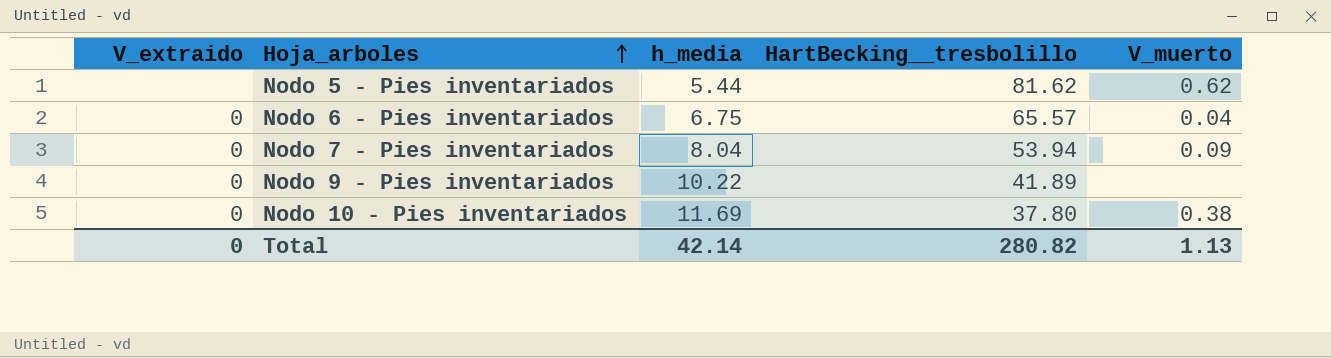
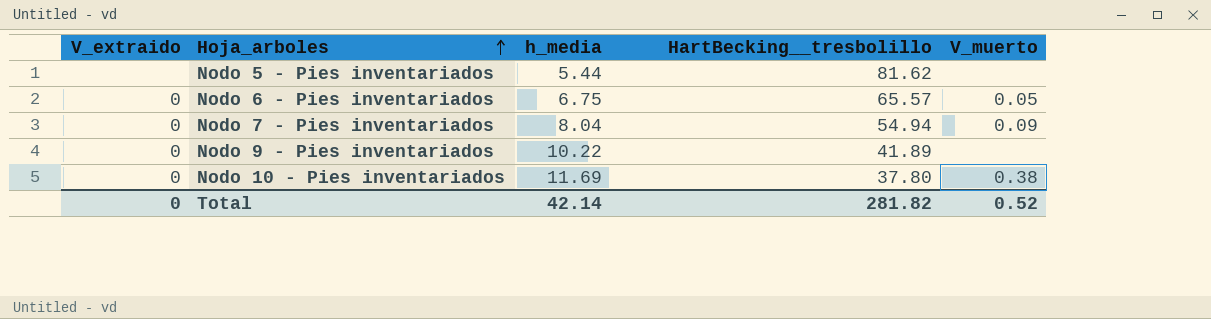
Nodo 5 - Pies inventariados | V_muerto: 0.62 -> none
Nodo 6 - Pies inventariados | V_muerto: 0.04 -> 0.05
Nodo 7 - Pies inventariados | HartBecking__tresbolillo: 53.94 -> 54.94
Total | HartBecking__tresbolillo: 280.82 -> 281.82
Total | V_muerto: 1.13 -> 0.52

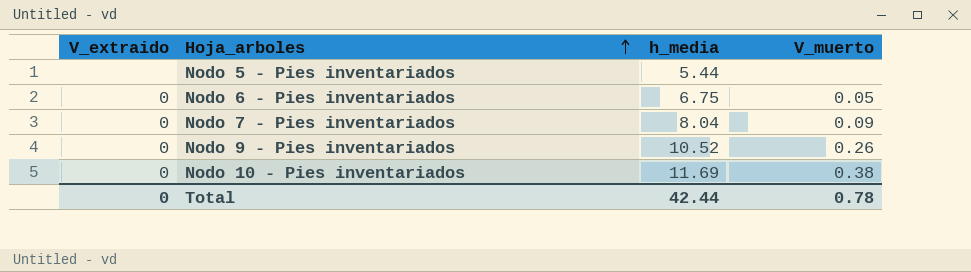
column HartBecking__tresbolillo | position: 4 -> none
Nodo 9 - Pies inventariados | h_media: 10.22 -> 10.52
Nodo 9 - Pies inventariados | V_muerto: none -> 0.26
Total | h_media: 42.14 -> 42.44
Total | V_muerto: 0.52 -> 0.78

